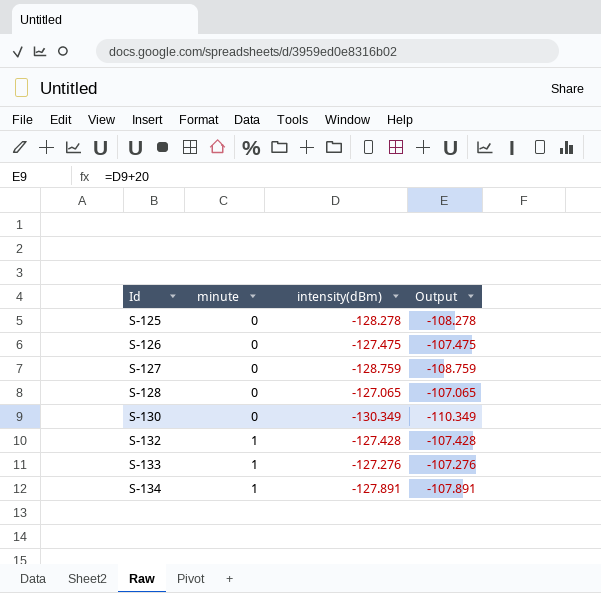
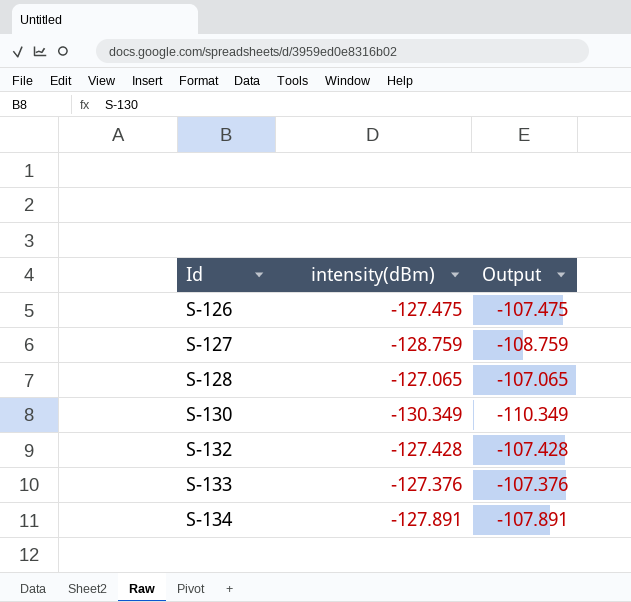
column minute | position: 2 -> none
row S-125: 0 | -128.278 | -108.278 -> none
S-133 | intensity(dBm): -127.276 -> -127.376
S-133 | Output: -107.276 -> -107.376

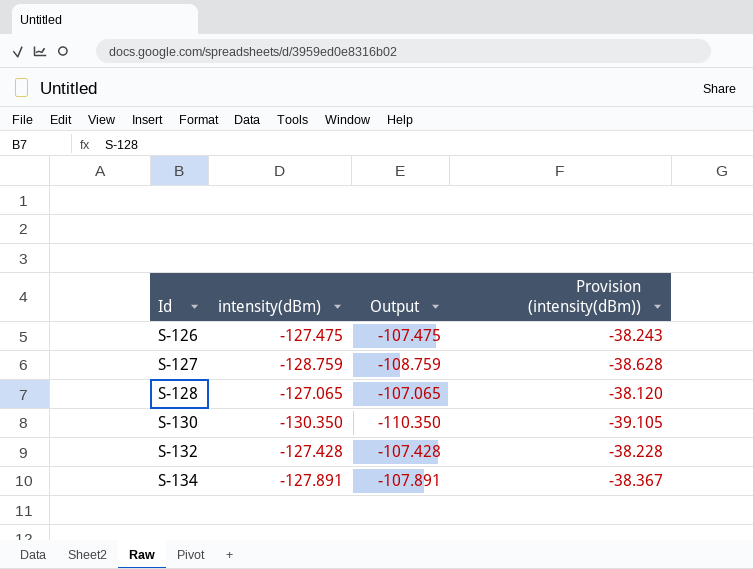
column Provision (intensity(dBm)) | formula: none -> [intensity(dBm)] * 0.3
row S-133: -127.376 | -107.376 -> none
S-130 | intensity(dBm): -130.349 -> -130.350
S-130 | Output: -110.349 -> -110.350

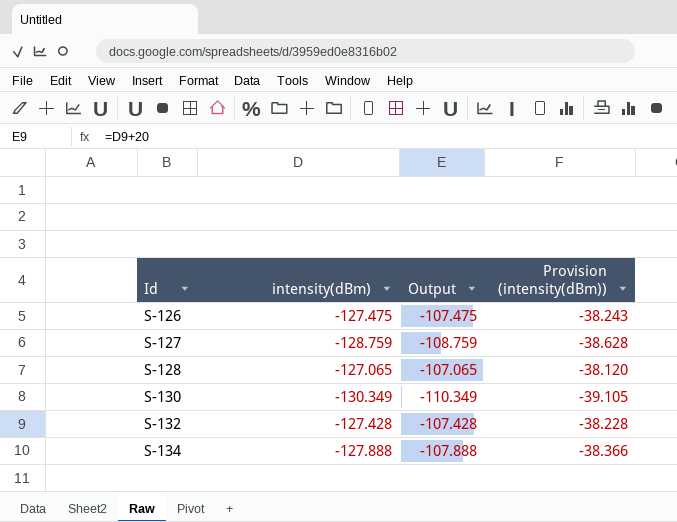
S-130 | intensity(dBm): -130.350 -> -130.349
S-130 | Output: -110.350 -> -110.349
S-134 | intensity(dBm): -127.891 -> -127.888
S-134 | Output: -107.891 -> -107.888
S-134 | Provision (intensity(dBm)): -38.367 -> -38.366

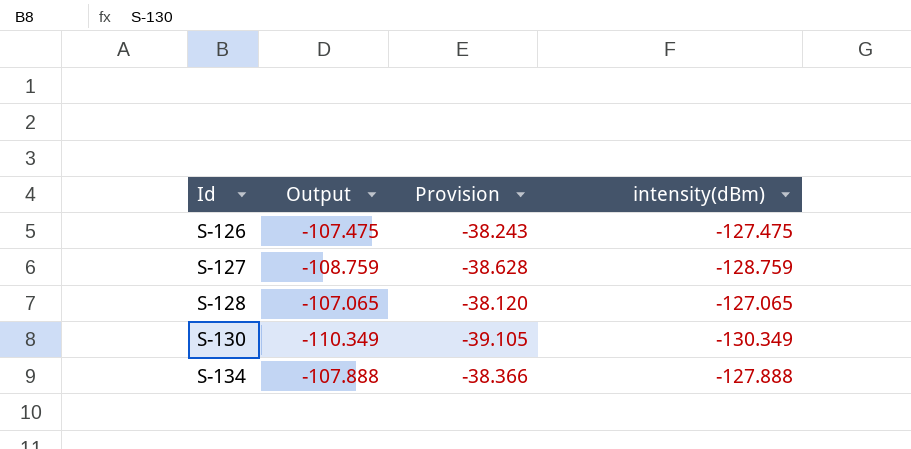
column name: Provision (intensity(dBm)) -> Provision
column intensity(dBm) | position: 2 -> 4
row S-132: -127.428 | -107.428 | -38.228 -> none

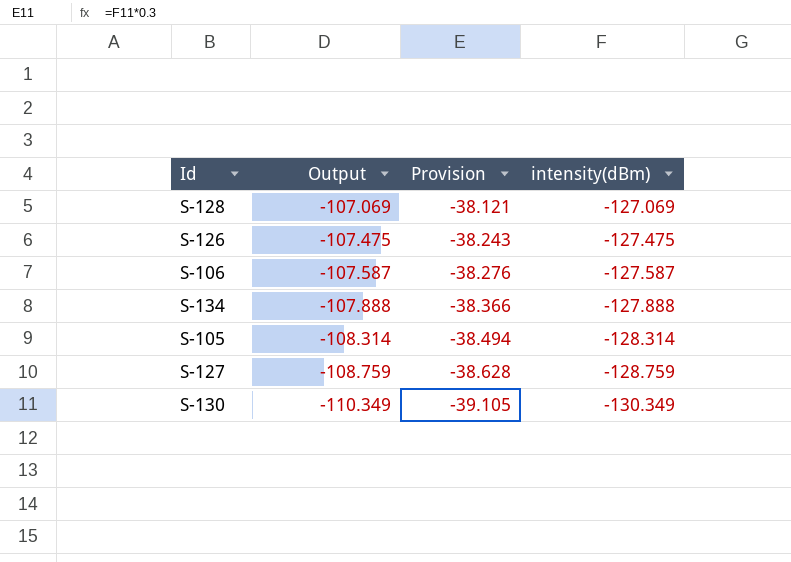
row order: Id ascending -> Output descending
S-128 | Output: -107.065 -> -107.069
S-128 | Provision: -38.120 -> -38.121
S-128 | intensity(dBm): -127.065 -> -127.069
row S-106: none -> -107.587 | -38.276 | -127.587
row S-105: none -> -108.314 | -38.494 | -128.314

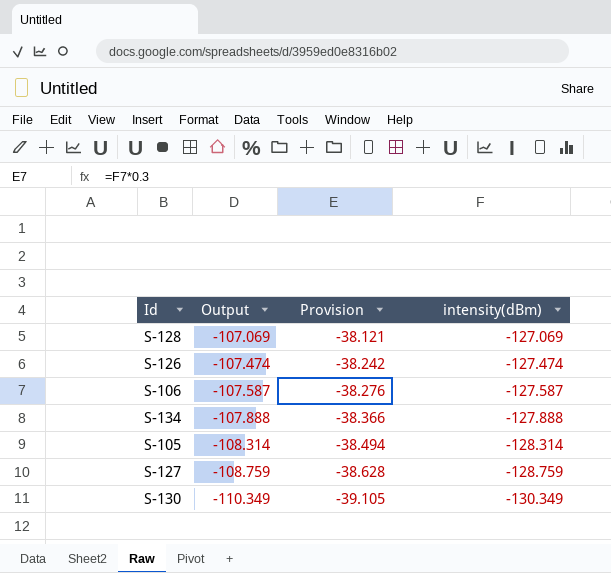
S-126 | Output: -107.475 -> -107.474
S-126 | Provision: -38.243 -> -38.242
S-126 | intensity(dBm): -127.475 -> -127.474

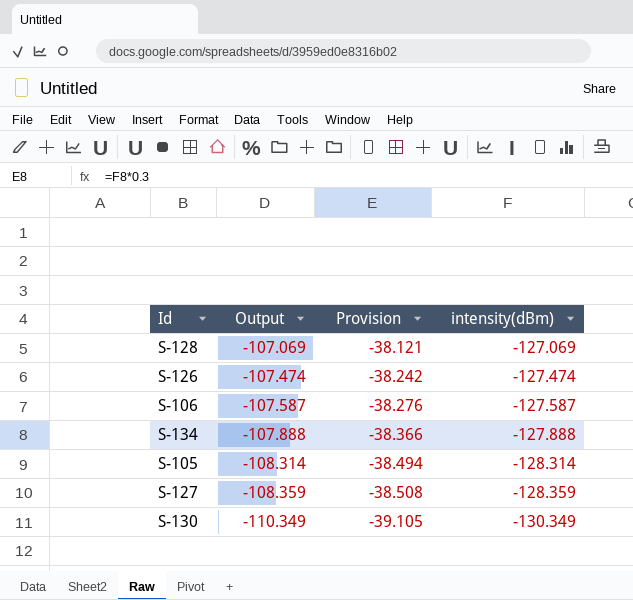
S-127 | Output: -108.759 -> -108.359
S-127 | Provision: -38.628 -> -38.508
S-127 | intensity(dBm): -128.759 -> -128.359

